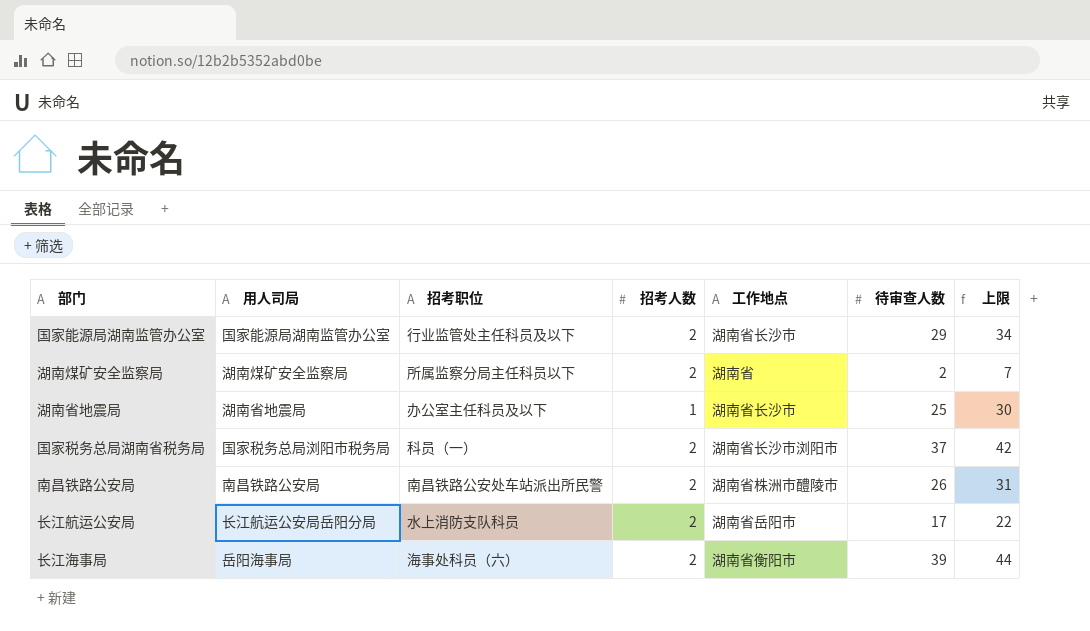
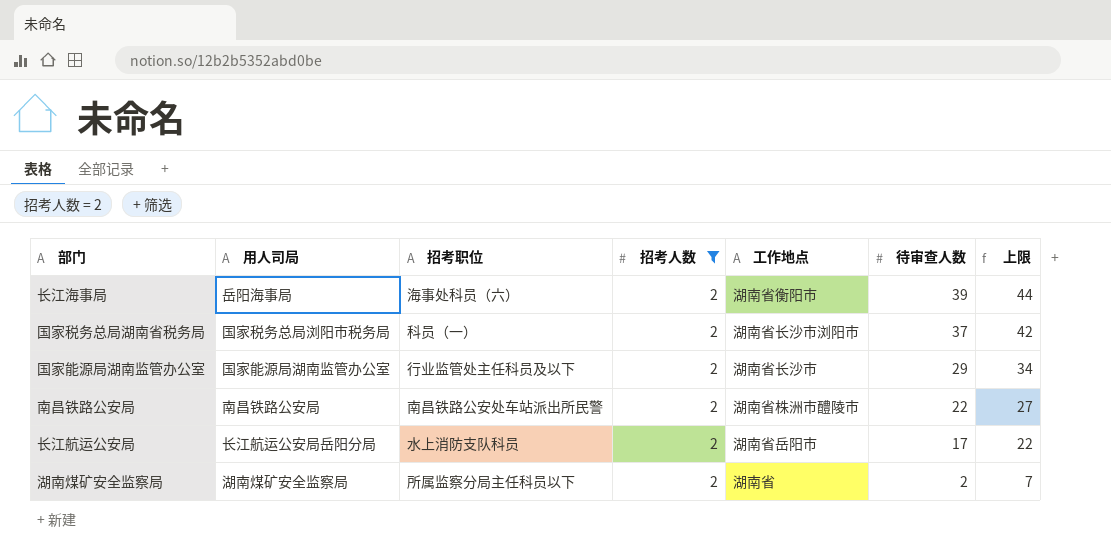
filter: none -> 招考人数 = 2
row order: none -> 待审查人数 descending
南昌铁路公安局 | 待审查人数: 26 -> 22
南昌铁路公安局 | 上限: 31 -> 27

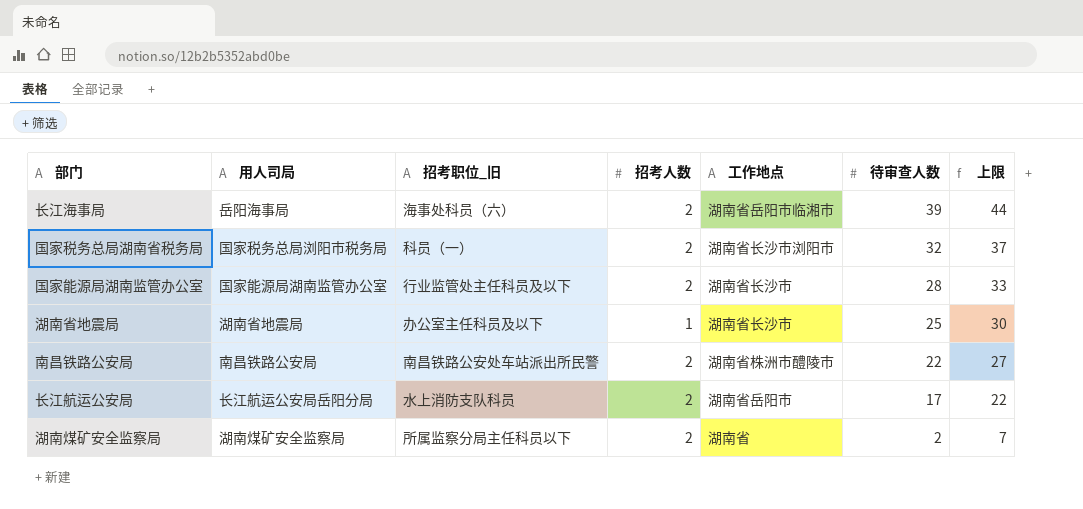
filter: 招考人数 = 2 -> none
column name: 招考职位 -> 招考职位_旧
长江海事局 | 工作地点: 湖南省衡阳市 -> 湖南省岳阳市临湘市
国家税务总局湖南省税务局 | 待审查人数: 37 -> 32
国家税务总局湖南省税务局 | 上限: 42 -> 37
国家能源局湖南监管办公室 | 待审查人数: 29 -> 28
国家能源局湖南监管办公室 | 上限: 34 -> 33

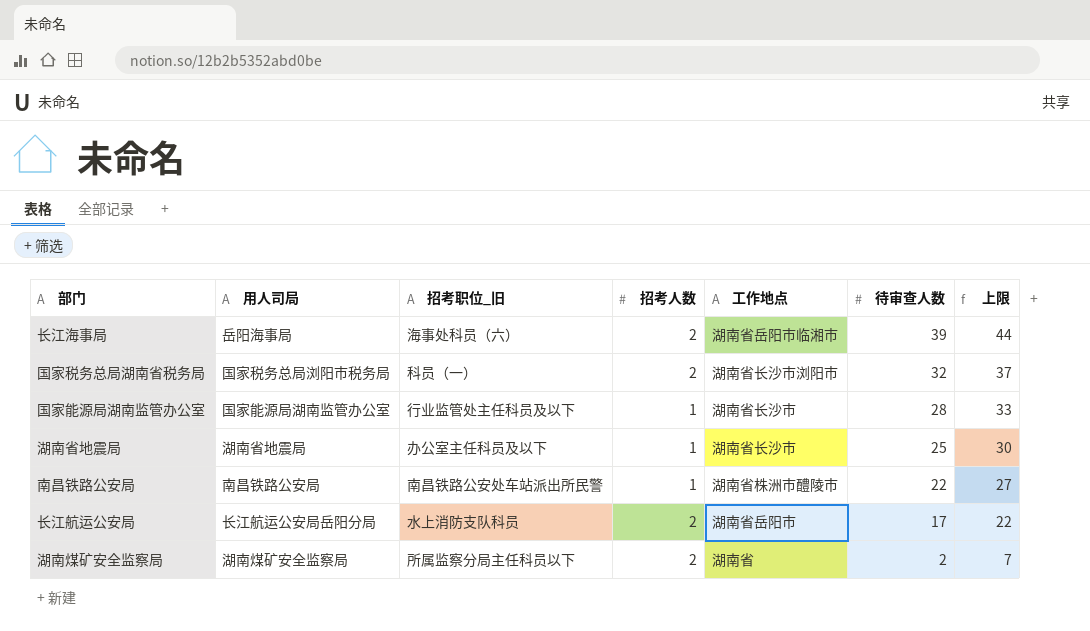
国家能源局湖南监管办公室 | 招考人数: 2 -> 1
南昌铁路公安局 | 招考人数: 2 -> 1

